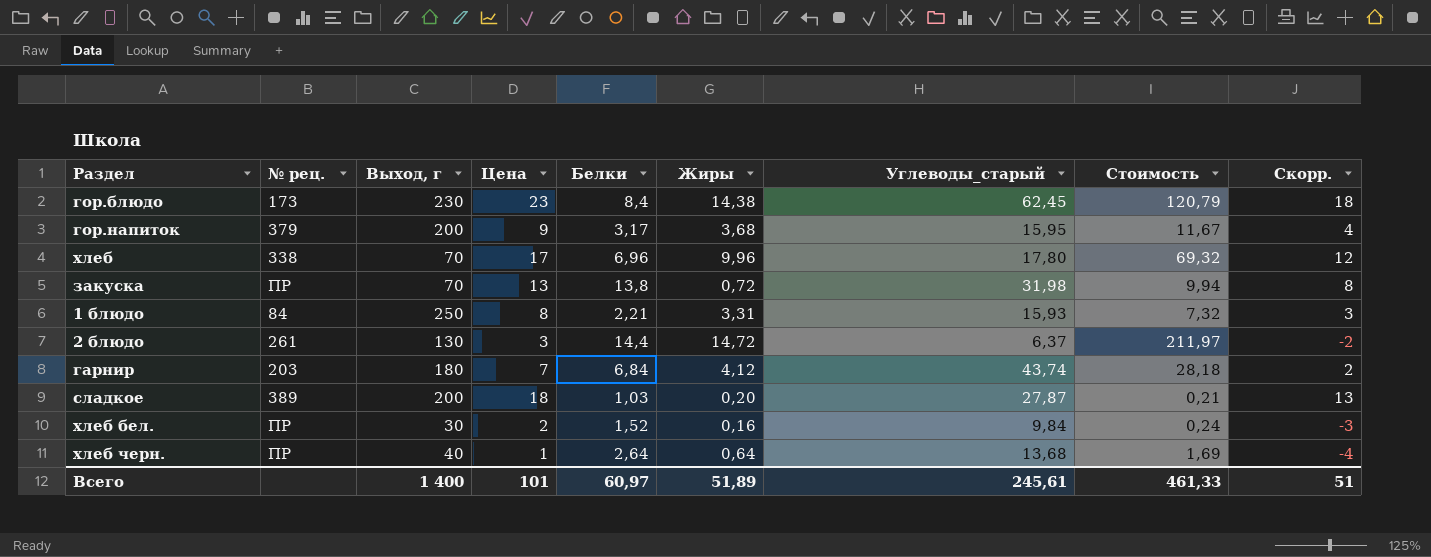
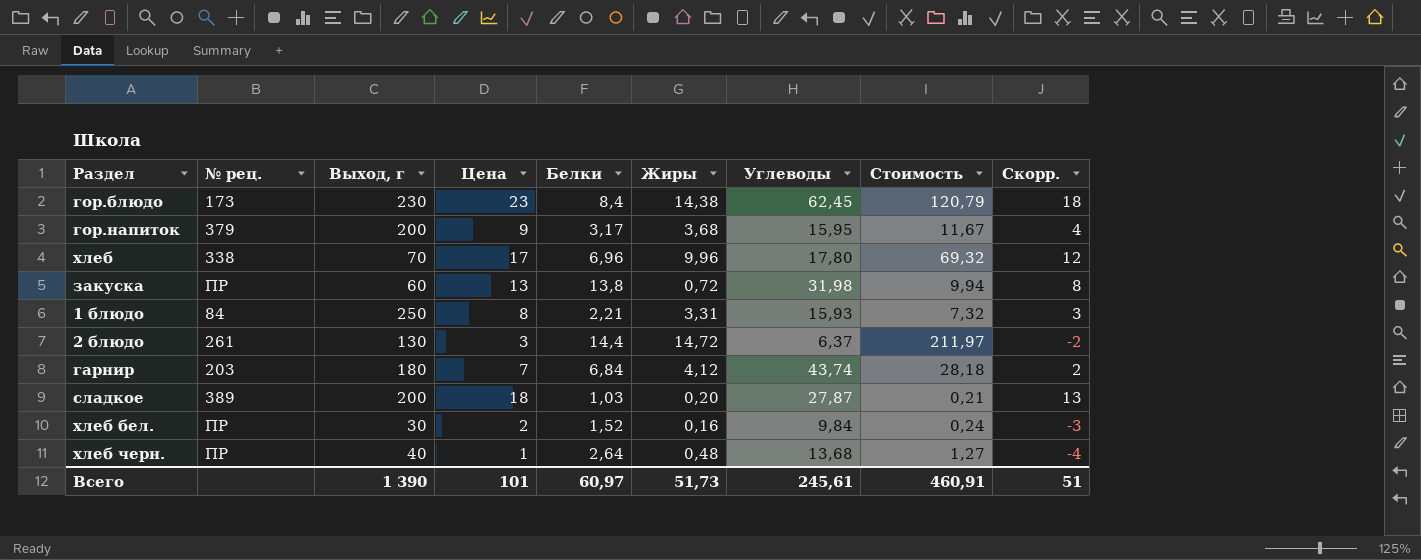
column name: Углеводы_старый -> Углеводы
закуска | Выход, г: 70 -> 60
хлеб черн. | Жиры: 0,64 -> 0,48
хлеб черн. | Стоимость: 1,69 -> 1,27
Всего | Выход, г: 1 400 -> 1 390
Всего | Жиры: 51,89 -> 51,73
Всего | Стоимость: 461,33 -> 460,91

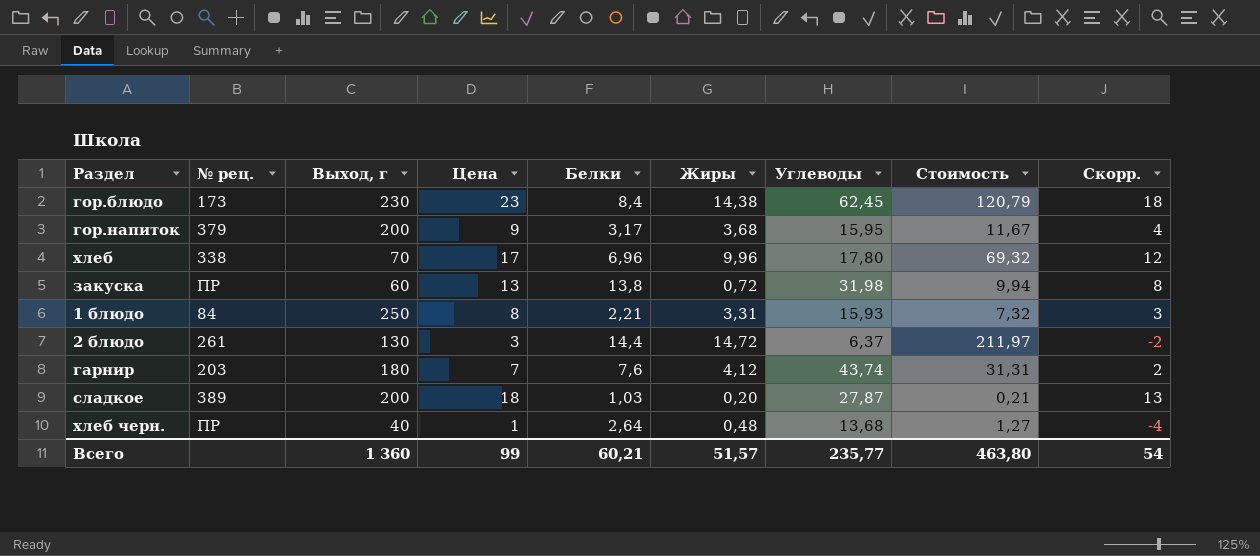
row хлеб бел.: ПР | 30 | 2 | 1,52 | 0,16 | 9,84 | 0,24 | -3 -> none
гарнир | Белки: 6,84 -> 7,6
гарнир | Стоимость: 28,18 -> 31,31
Всего | Выход, г: 1 390 -> 1 360
Всего | Цена: 101 -> 99
Всего | Белки: 60,97 -> 60,21
Всего | Жиры: 51,73 -> 51,57
Всего | Углеводы: 245,61 -> 235,77
Всего | Стоимость: 460,91 -> 463,80
Всего | Скорр.: 51 -> 54

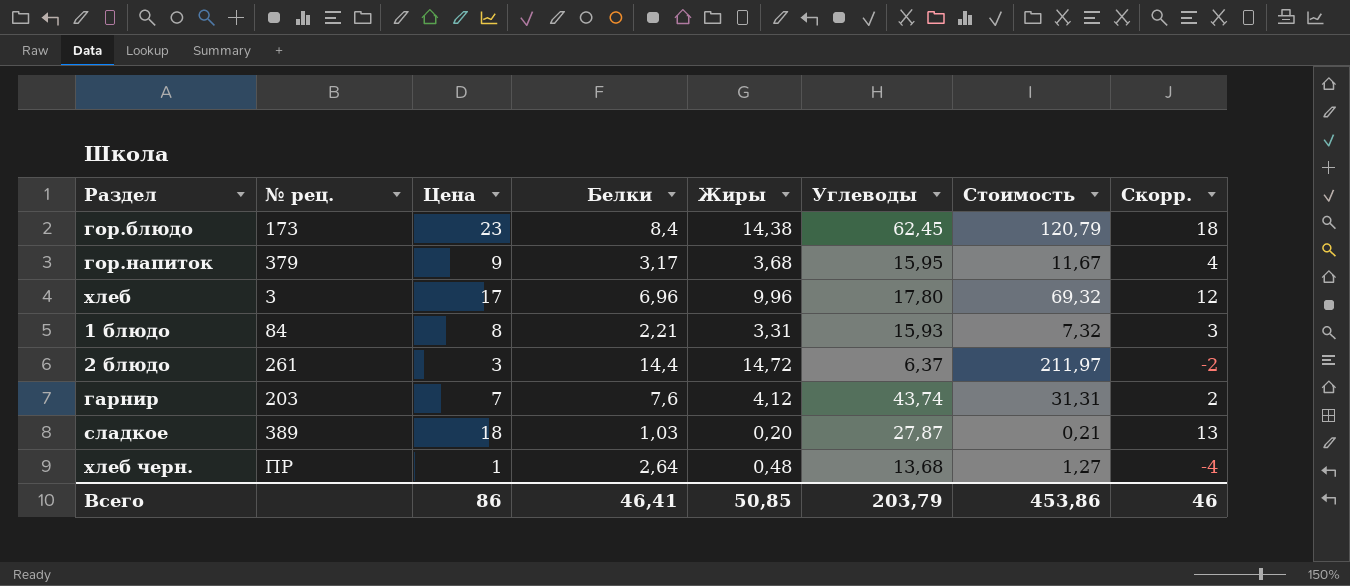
column Выход, г | position: 3 -> none
row закуска: ПР | 60 | 13 | 13,8 | 0,72 | 31,98 | 9,94 | 8 -> none
хлеб | № рец.: 338 -> 3
Всего | Цена: 99 -> 86
Всего | Белки: 60,21 -> 46,41
Всего | Жиры: 51,57 -> 50,85
Всего | Углеводы: 235,77 -> 203,79
Всего | Стоимость: 463,80 -> 453,86
Всего | Скорр.: 54 -> 46

